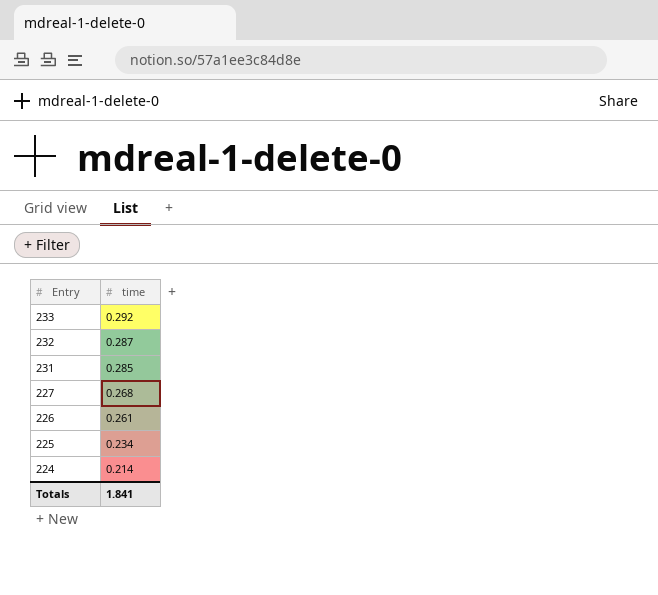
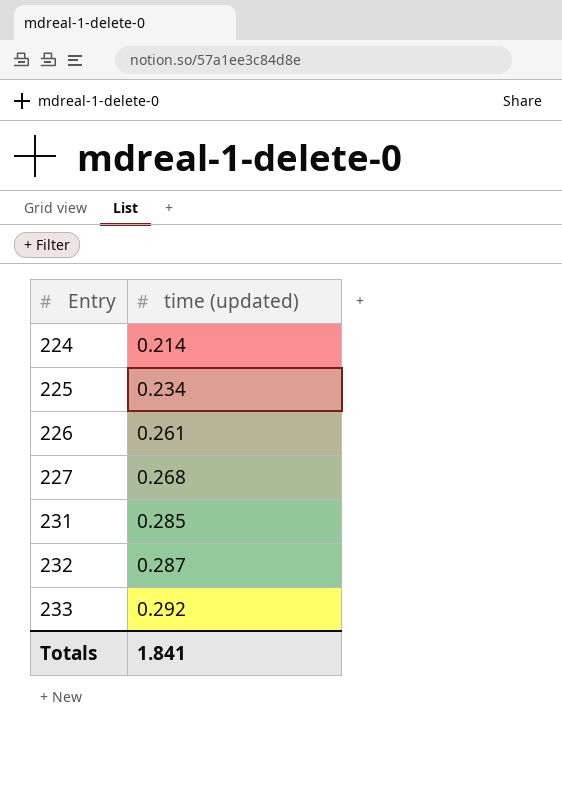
row order: Entry descending -> Entry ascending
column name: time -> time (updated)

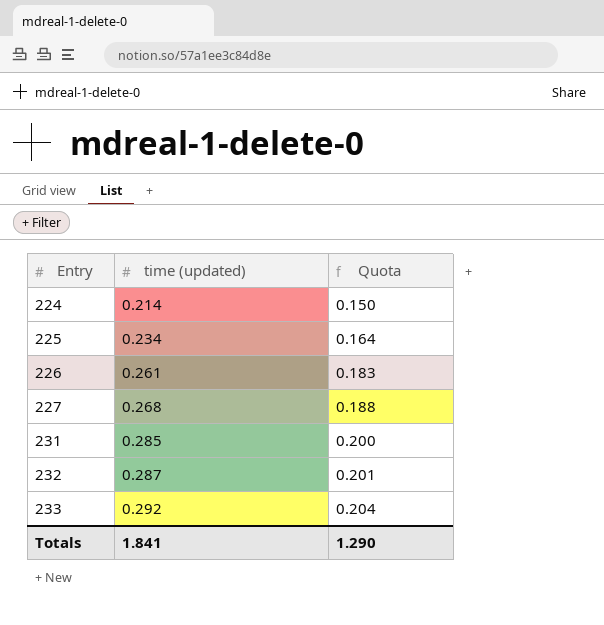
column Quota | formula: none -> [time (updated)] * 0.7

